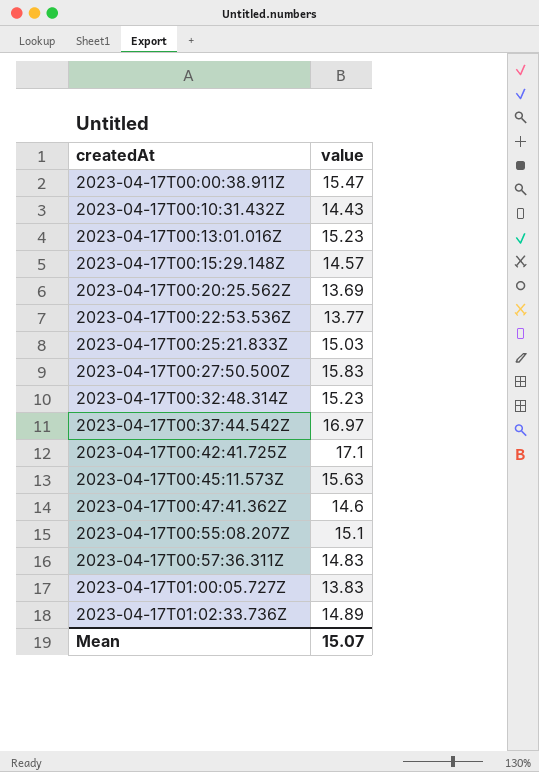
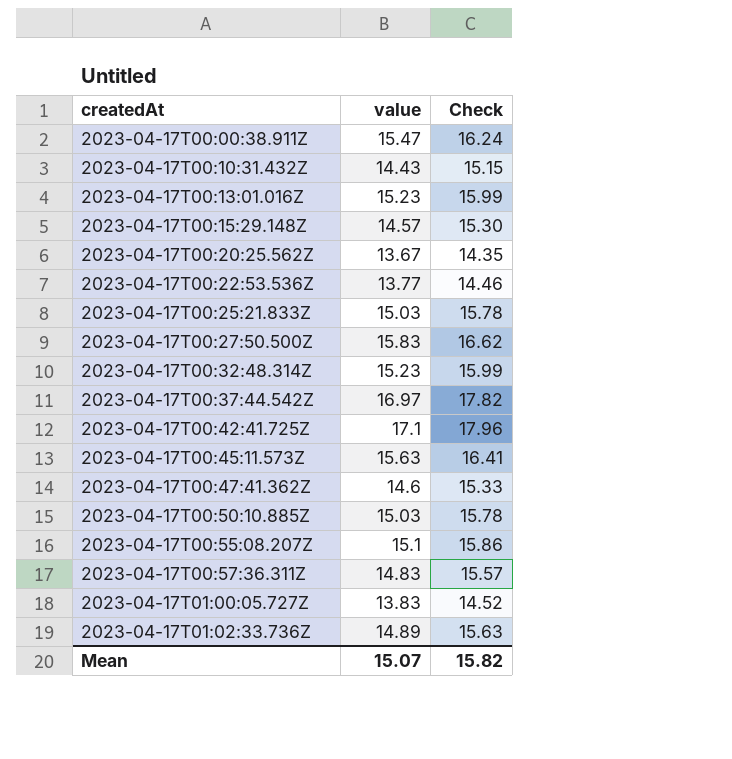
column Check | formula: none -> [value] * 1.05
2023-04-17T00:20:25.562Z | value: 13.69 -> 13.67
row 2023-04-17T00:50:10.885Z: none -> 15.03 | 15.78

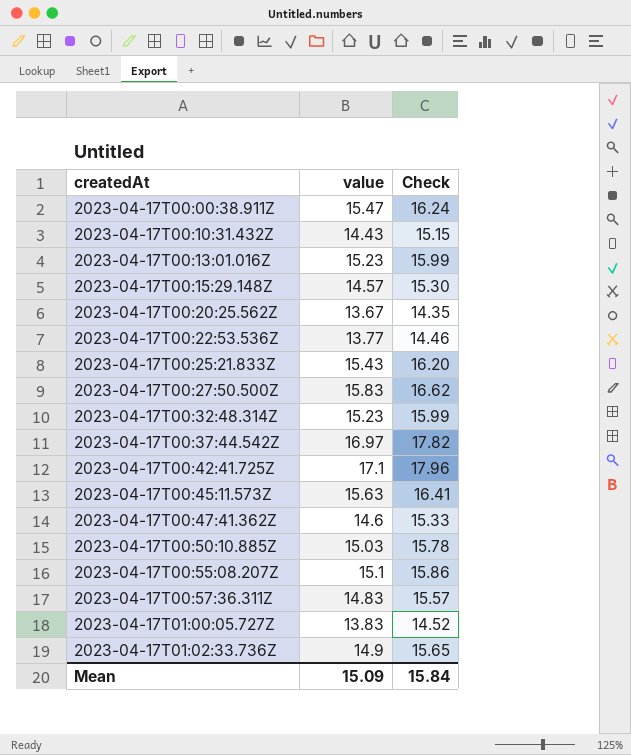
2023-04-17T00:25:21.833Z | value: 15.03 -> 15.43
2023-04-17T00:25:21.833Z | Check: 15.78 -> 16.20
2023-04-17T01:02:33.736Z | value: 14.89 -> 14.9
2023-04-17T01:02:33.736Z | Check: 15.63 -> 15.65
Mean | value: 15.07 -> 15.09
Mean | Check: 15.82 -> 15.84

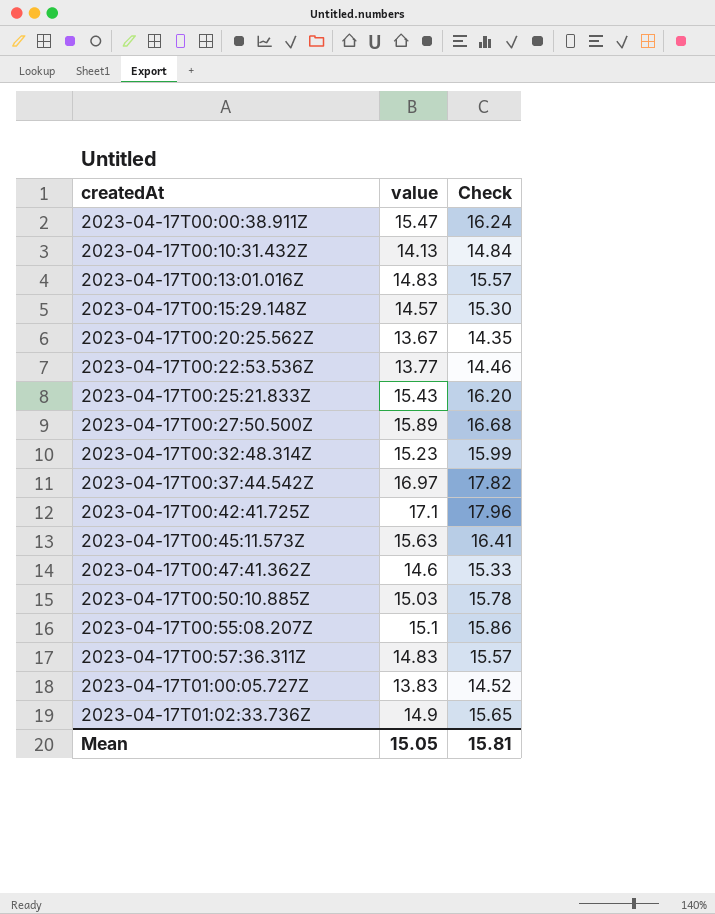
2023-04-17T00:10:31.432Z | value: 14.43 -> 14.13
2023-04-17T00:10:31.432Z | Check: 15.15 -> 14.84
2023-04-17T00:13:01.016Z | value: 15.23 -> 14.83
2023-04-17T00:13:01.016Z | Check: 15.99 -> 15.57
2023-04-17T00:27:50.500Z | value: 15.83 -> 15.89
2023-04-17T00:27:50.500Z | Check: 16.62 -> 16.68
Mean | value: 15.09 -> 15.05
Mean | Check: 15.84 -> 15.81

